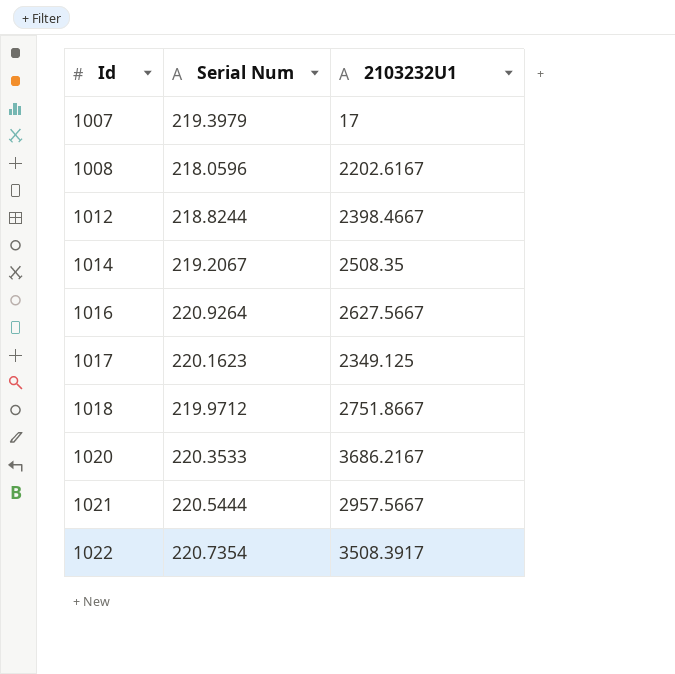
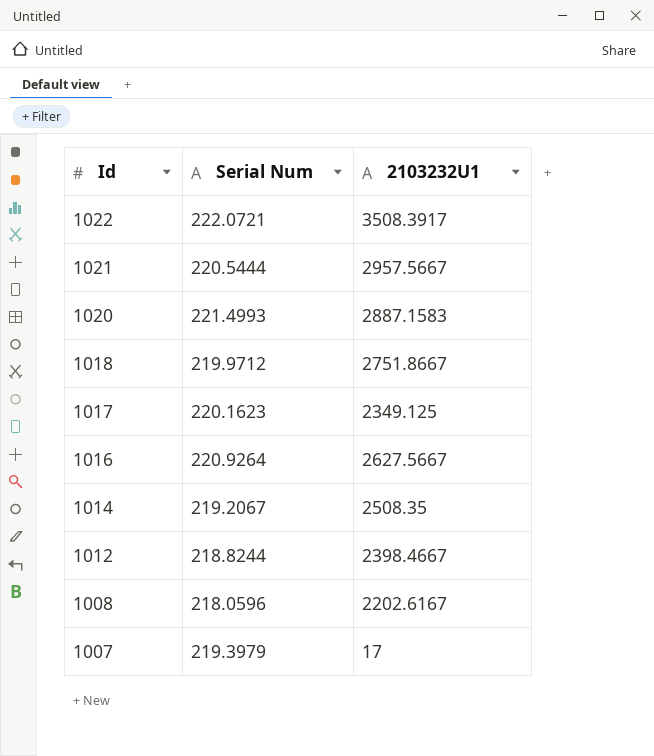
row order: Id ascending -> Id descending
1022 | Serial Num: 220.7354 -> 222.0721
1020 | Serial Num: 220.3533 -> 221.4993
1020 | 2103232U1: 3686.2167 -> 2887.1583

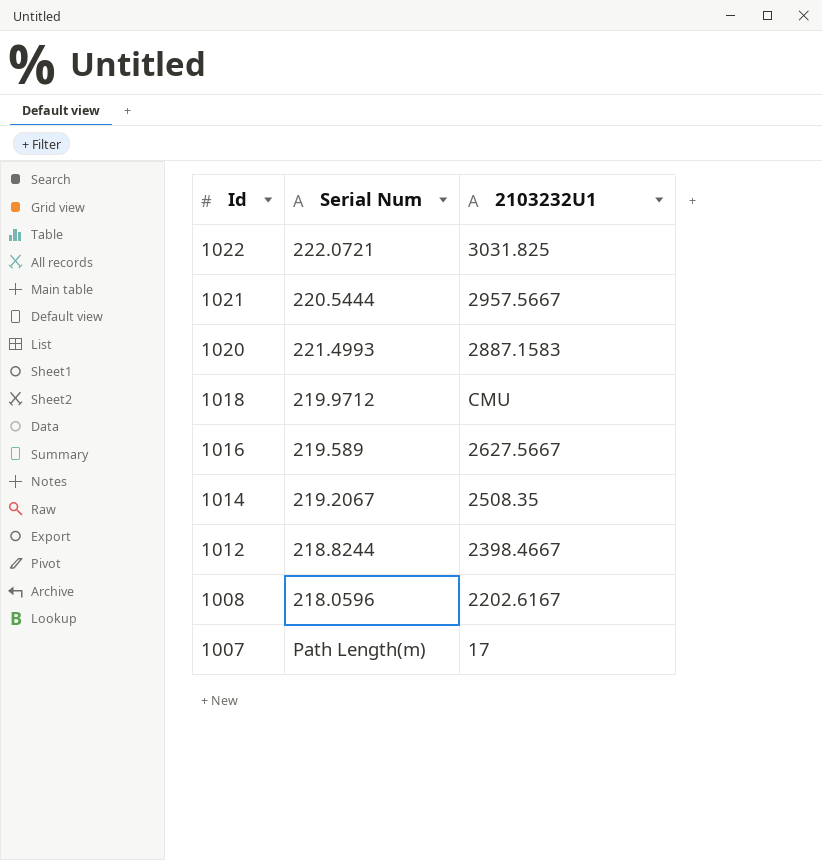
row 1017: 220.1623 | 2349.125 -> none
1022 | 2103232U1: 3508.3917 -> 3031.825
1018 | 2103232U1: 2751.8667 -> CMU
1016 | Serial Num: 220.9264 -> 219.589
1007 | Serial Num: 219.3979 -> Path Length(m)

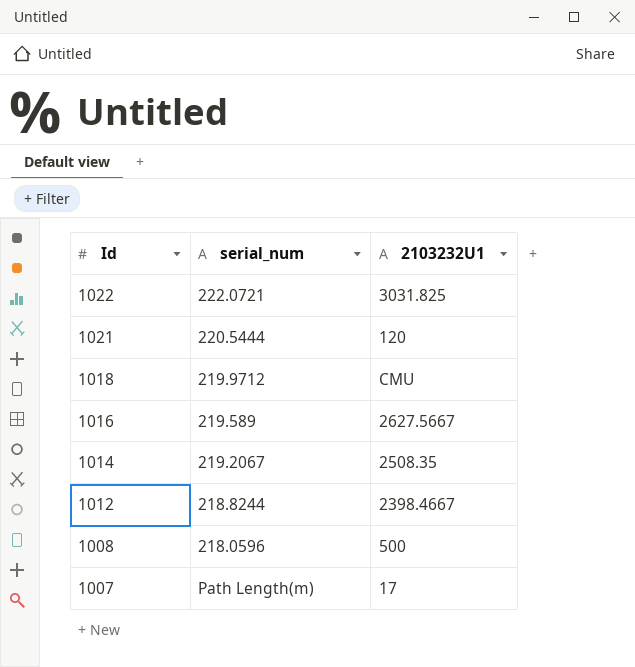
column name: Serial Num -> serial_num
row 1020: 221.4993 | 2887.1583 -> none
1021 | 2103232U1: 2957.5667 -> 120
1008 | 2103232U1: 2202.6167 -> 500

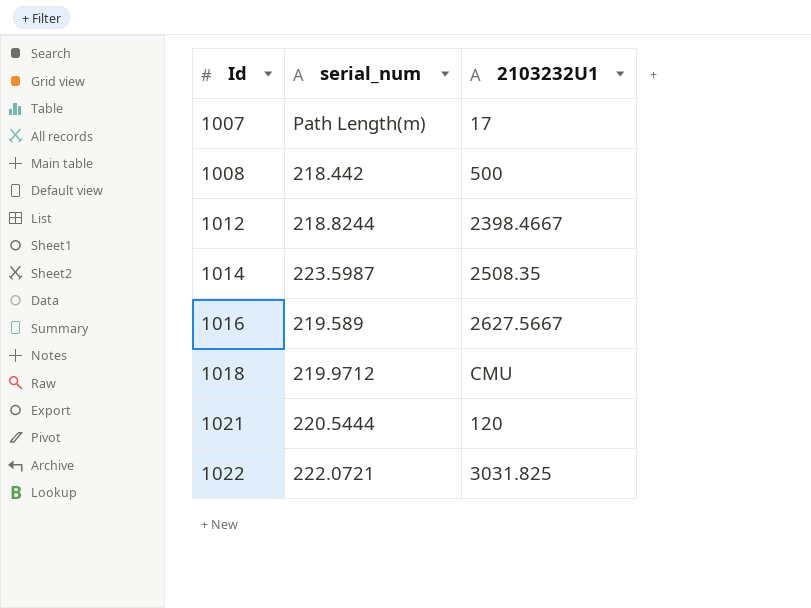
row order: Id descending -> Id ascending
1008 | serial_num: 218.0596 -> 218.442
1014 | serial_num: 219.2067 -> 223.5987

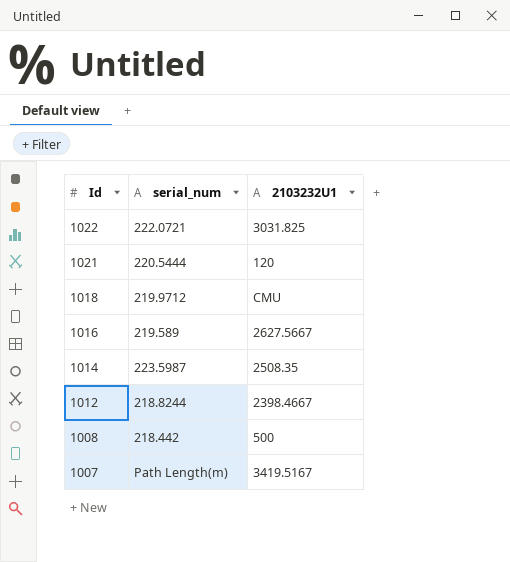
row order: Id ascending -> Id descending
1007 | 2103232U1: 17 -> 3419.5167

